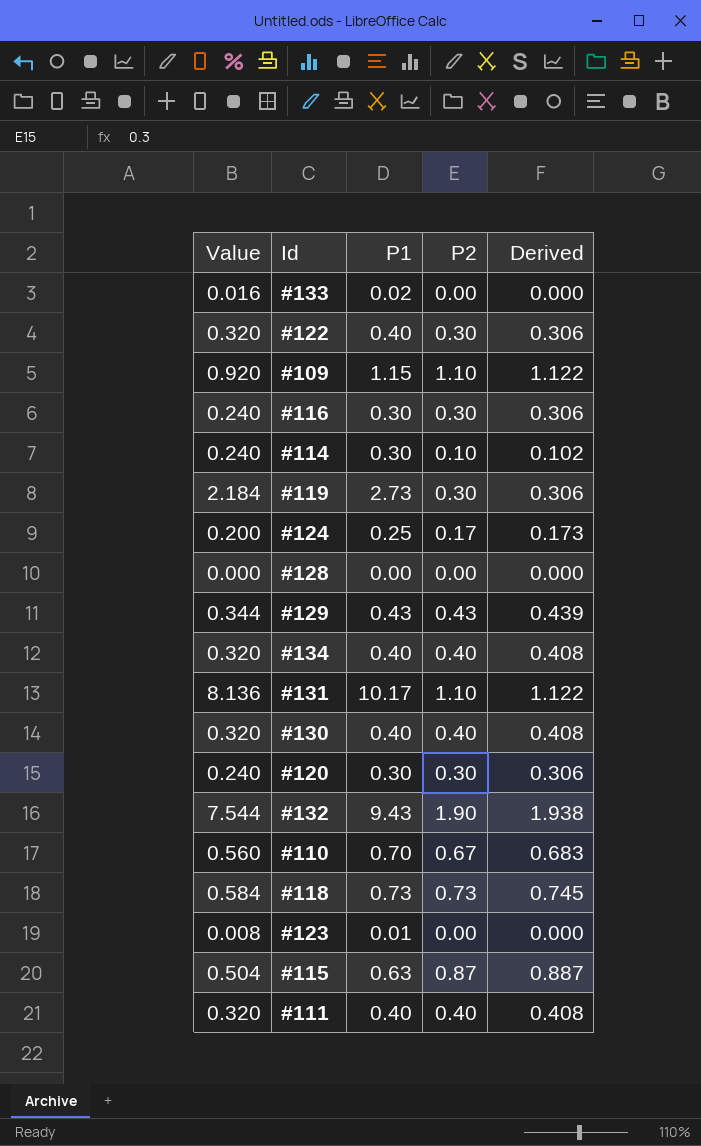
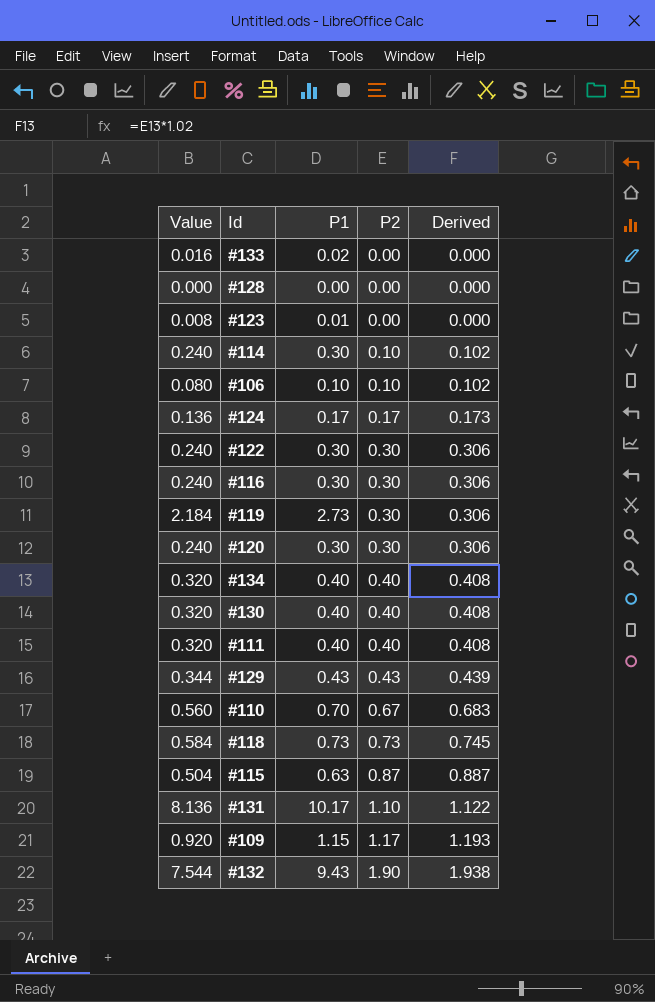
row order: none -> P2 ascending
row #106: none -> 0.080 | 0.10 | 0.10 | 0.102
#124 | Value: 0.200 -> 0.136
#124 | P1: 0.25 -> 0.17
#122 | Value: 0.320 -> 0.240
#122 | P1: 0.40 -> 0.30
#109 | P2: 1.10 -> 1.17
#109 | Derived: 1.122 -> 1.193

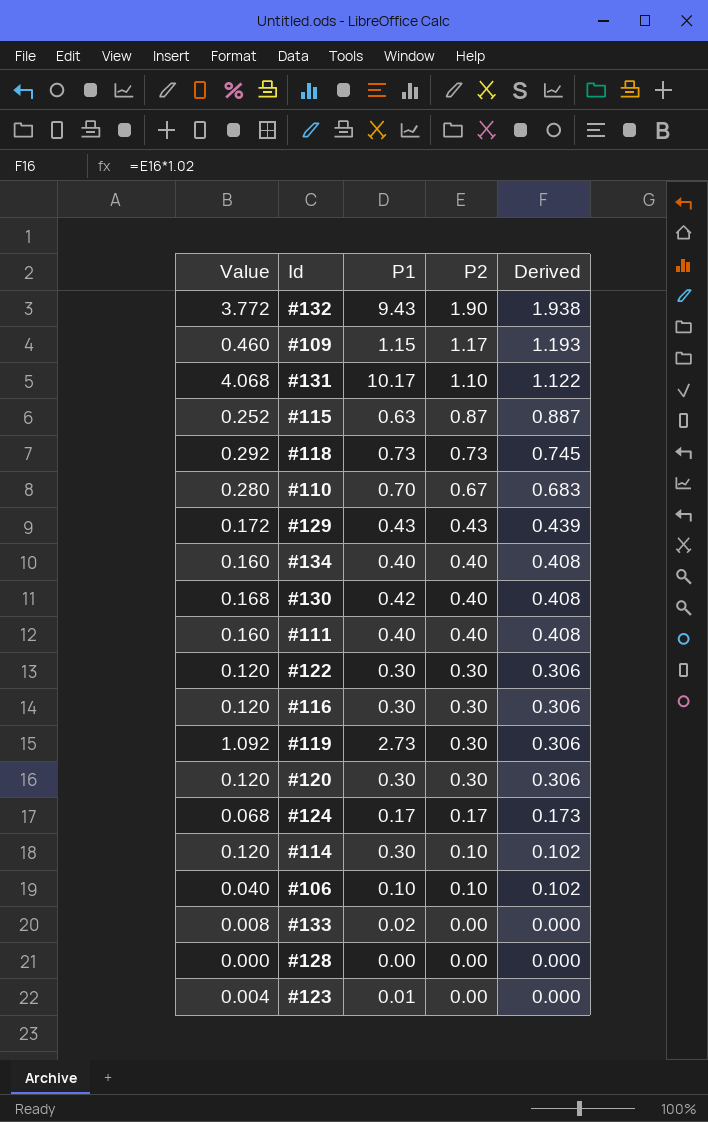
row order: P2 ascending -> P2 descending
column Value | formula: [P1] * 0.8 -> [P1] * 0.4
#130 | P1: 0.40 -> 0.42

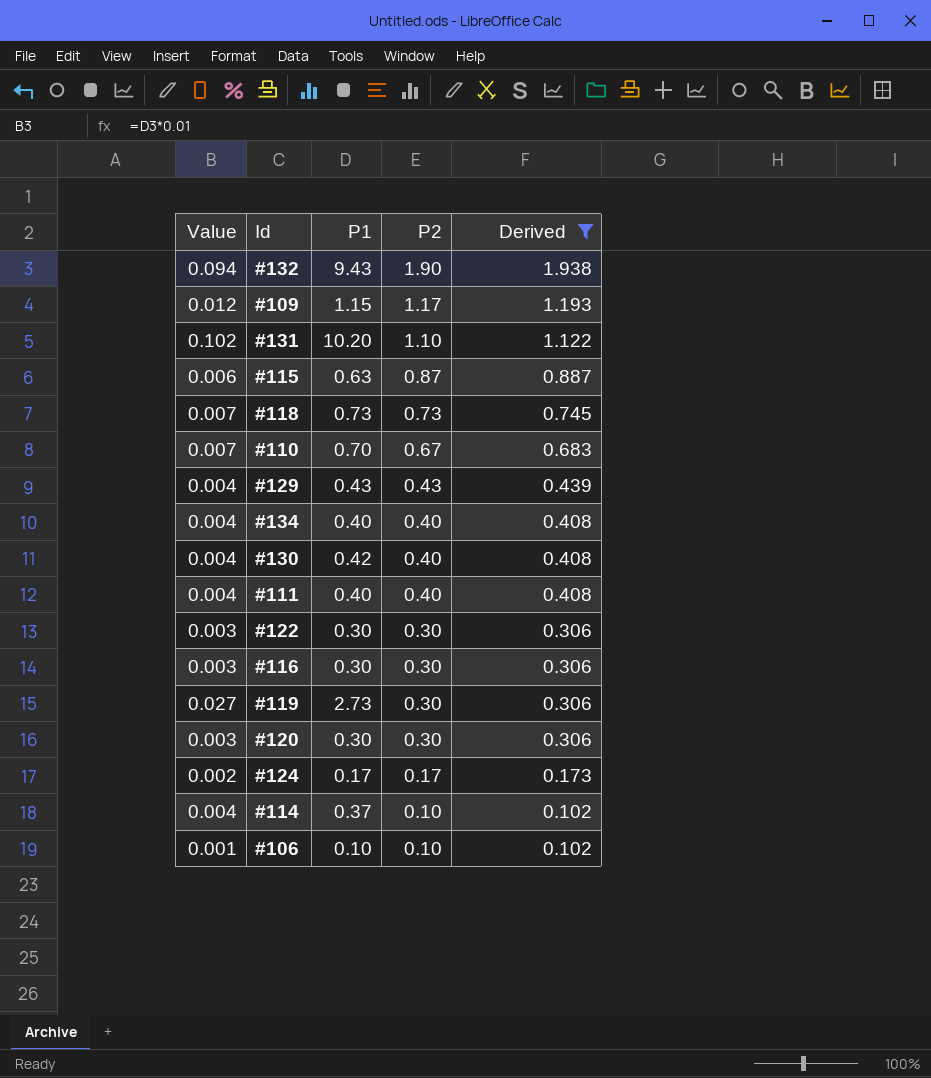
filter: none -> Derived != 0.000
column Value | formula: [P1] * 0.4 -> [P1] * 0.01
#131 | P1: 10.17 -> 10.20
#114 | P1: 0.30 -> 0.37

